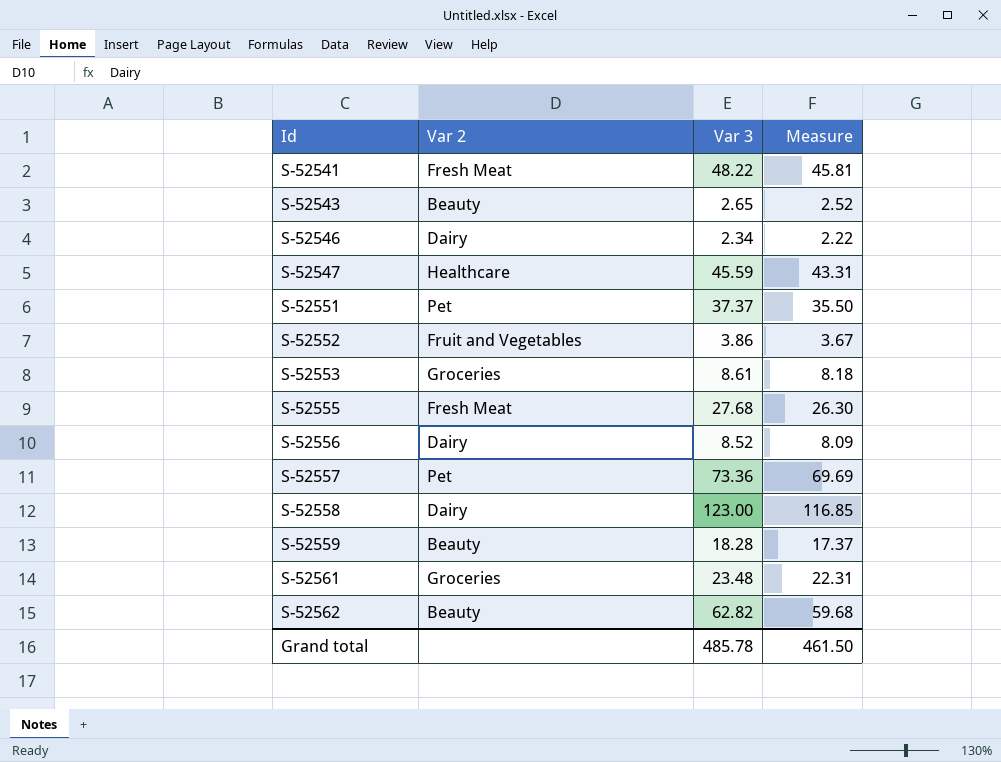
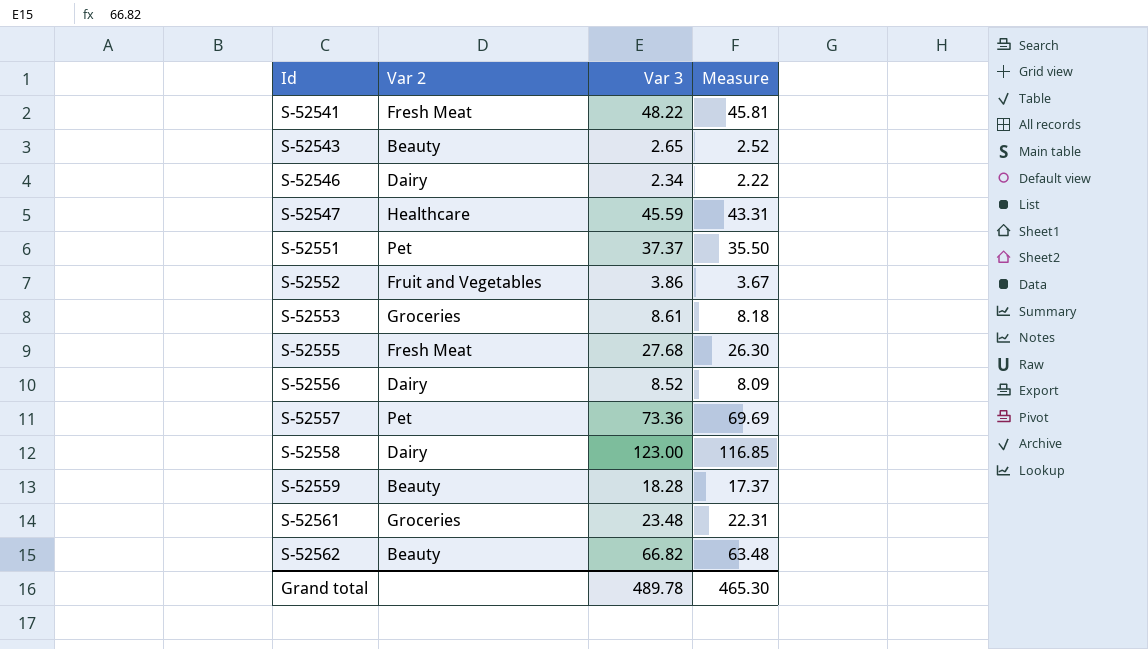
S-52562 | Var 3: 62.82 -> 66.82
S-52562 | Measure: 59.68 -> 63.48
Grand total | Var 3: 485.78 -> 489.78
Grand total | Measure: 461.50 -> 465.30

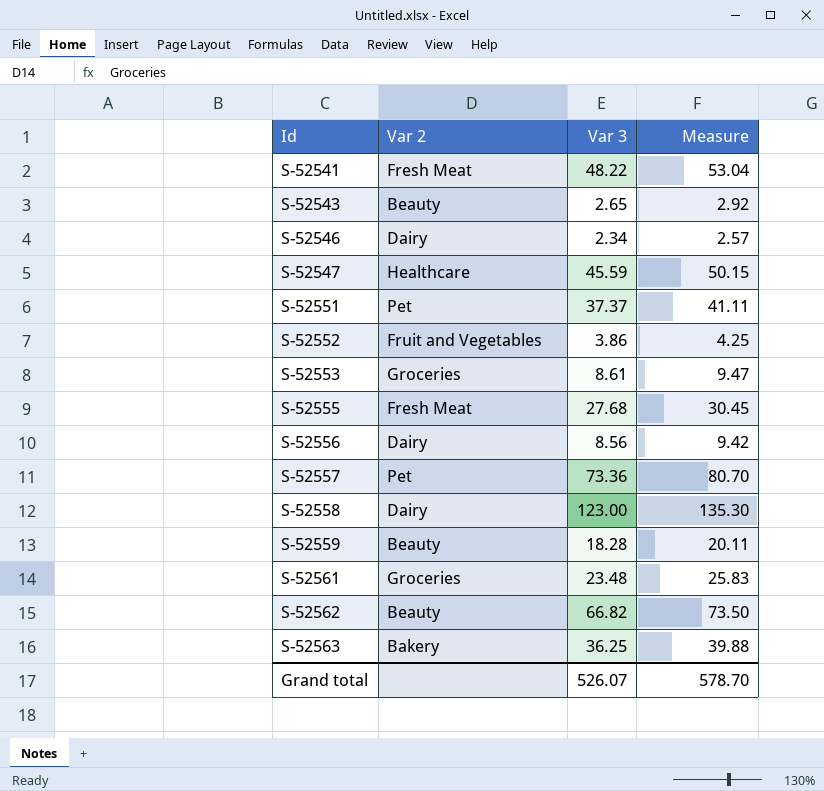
column Measure | formula: [Var 3] * 0.95 -> [Var 3] * 1.1
S-52556 | Var 3: 8.52 -> 8.56
row S-52563: none -> Bakery | 36.25 | 39.88
Grand total | Var 3: 489.78 -> 526.07
Grand total | Measure: 465.30 -> 578.70

